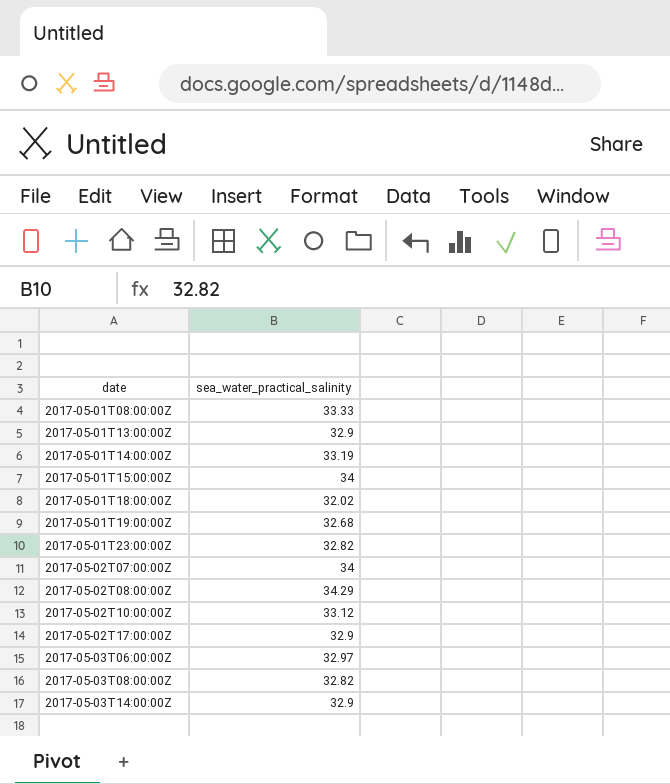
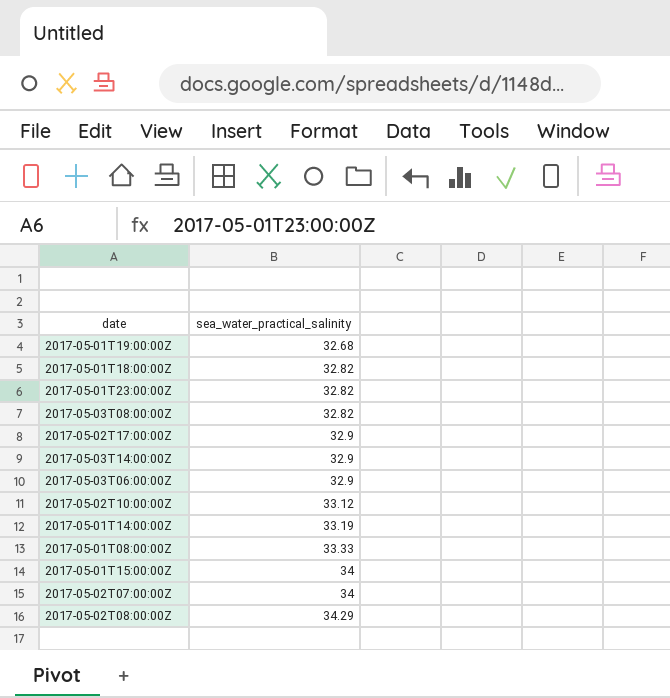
row order: date ascending -> sea_water_practical_salinity ascending
row 2017-05-01T13:00:00Z: 32.9 -> none
2017-05-01T18:00:00Z | sea_water_practical_salinity: 32.02 -> 32.82
2017-05-03T06:00:00Z | sea_water_practical_salinity: 32.97 -> 32.9

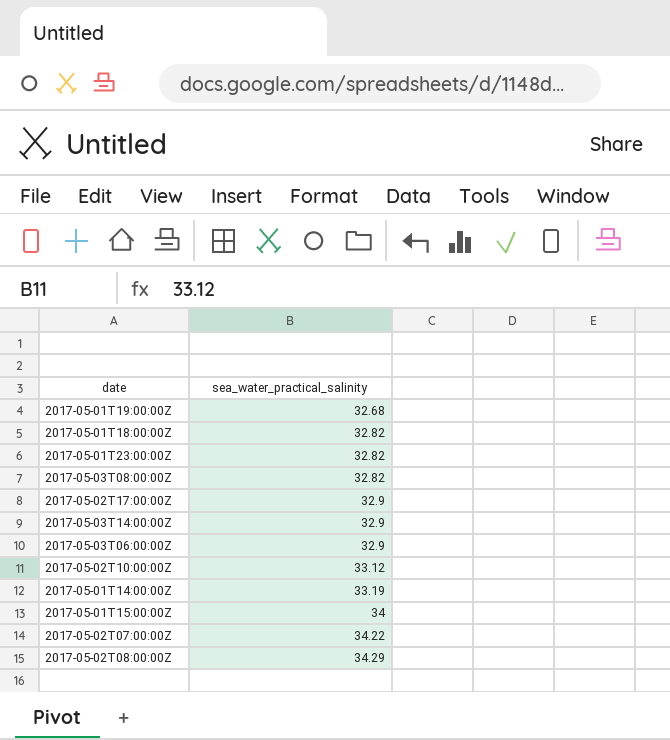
row 2017-05-01T08:00:00Z: 33.33 -> none
2017-05-02T07:00:00Z | sea_water_practical_salinity: 34 -> 34.22

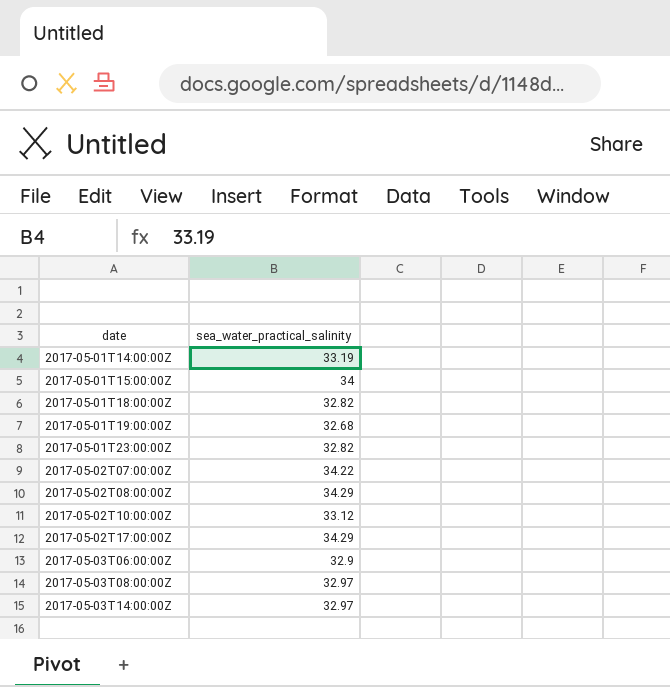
row order: sea_water_practical_salinity ascending -> date ascending
2017-05-02T17:00:00Z | sea_water_practical_salinity: 32.9 -> 34.29
2017-05-03T08:00:00Z | sea_water_practical_salinity: 32.82 -> 32.97
2017-05-03T14:00:00Z | sea_water_practical_salinity: 32.9 -> 32.97

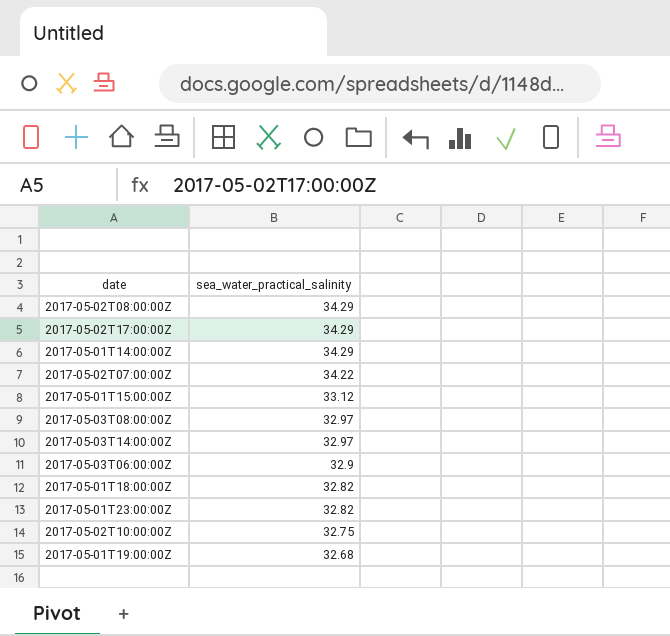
row order: date ascending -> sea_water_practical_salinity descending
2017-05-01T14:00:00Z | sea_water_practical_salinity: 33.19 -> 34.29
2017-05-01T15:00:00Z | sea_water_practical_salinity: 34 -> 33.12
2017-05-02T10:00:00Z | sea_water_practical_salinity: 33.12 -> 32.75

